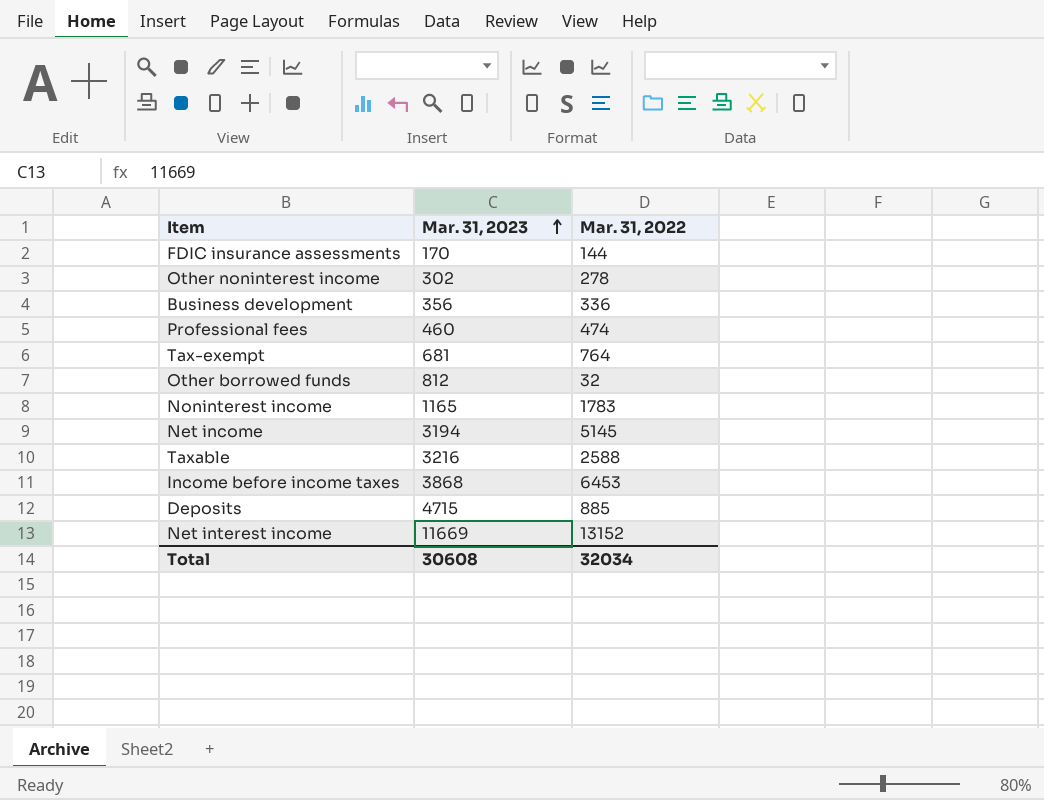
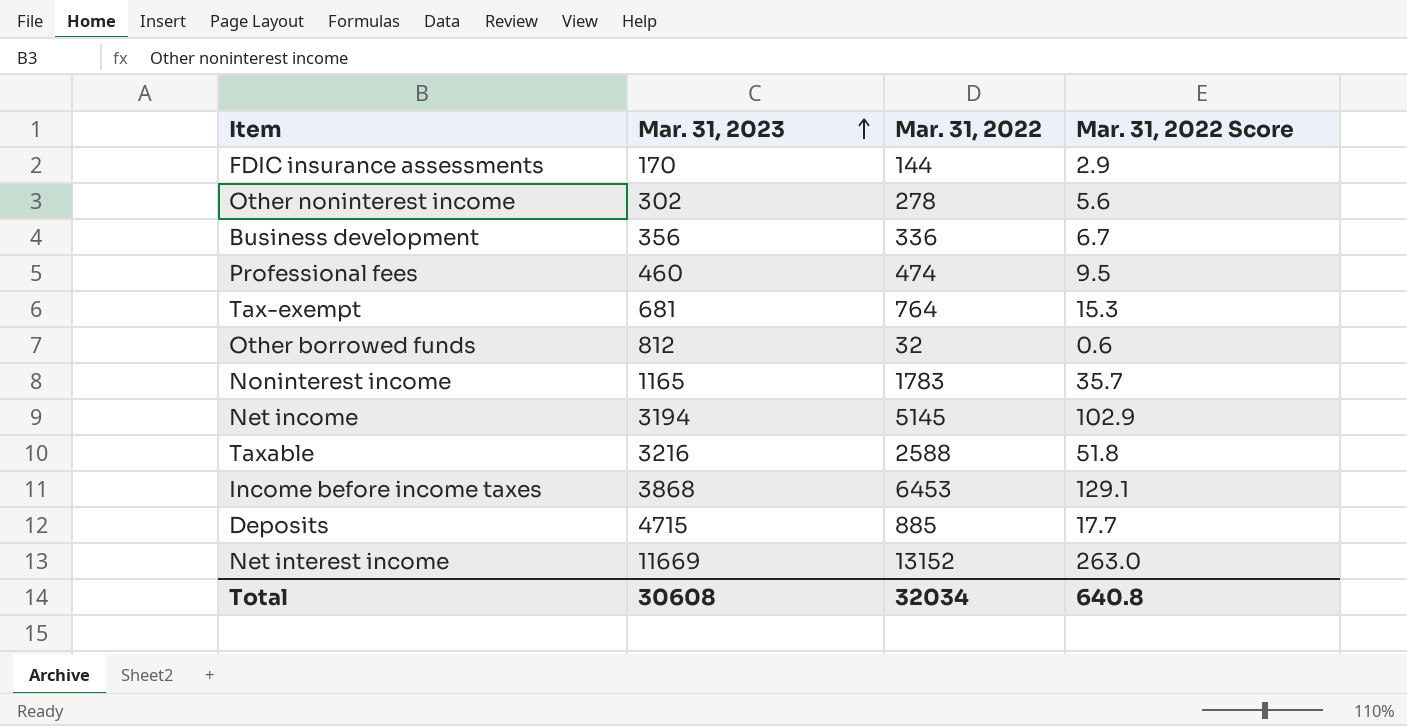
column Mar. 31, 2022 Score | formula: none -> [Mar. 31, 2022] * 0.02

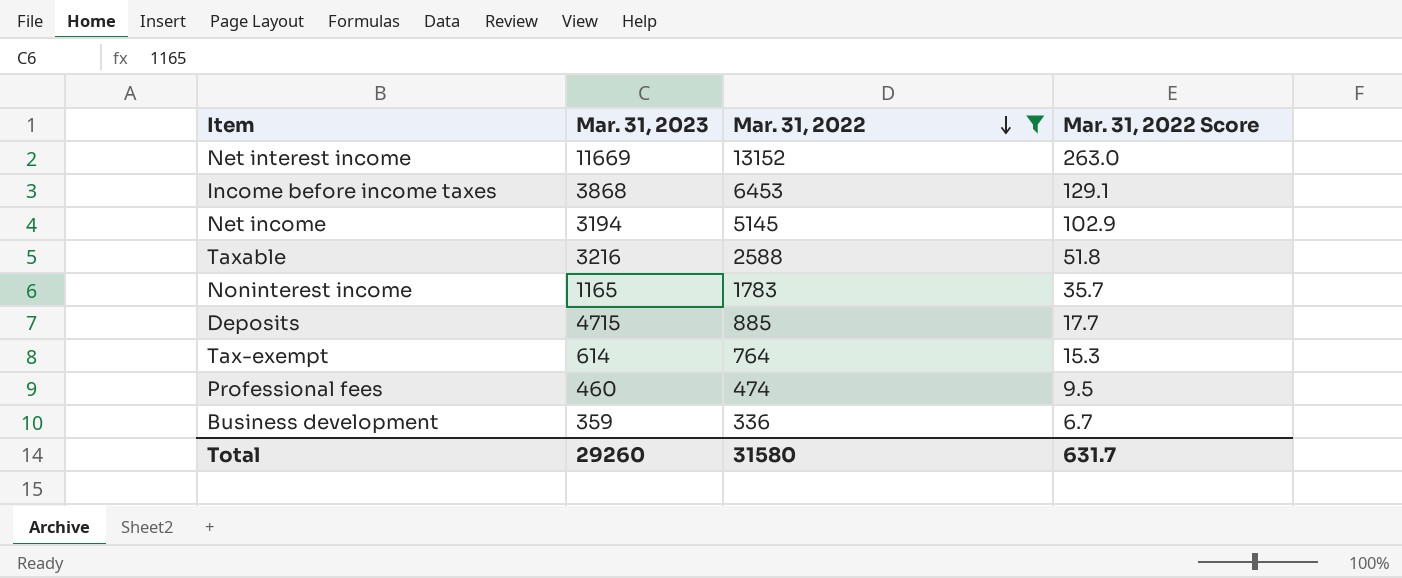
filter: none -> Mar. 31, 2022 >= 336
row order: Mar. 31, 2023 ascending -> Mar. 31, 2022 descending
Tax-exempt | Mar. 31, 2023: 681 -> 614
Business development | Mar. 31, 2023: 356 -> 359
Total | Mar. 31, 2023: 30608 -> 29260
Total | Mar. 31, 2022: 32034 -> 31580
Total | Mar. 31, 2022 Score: 640.8 -> 631.7

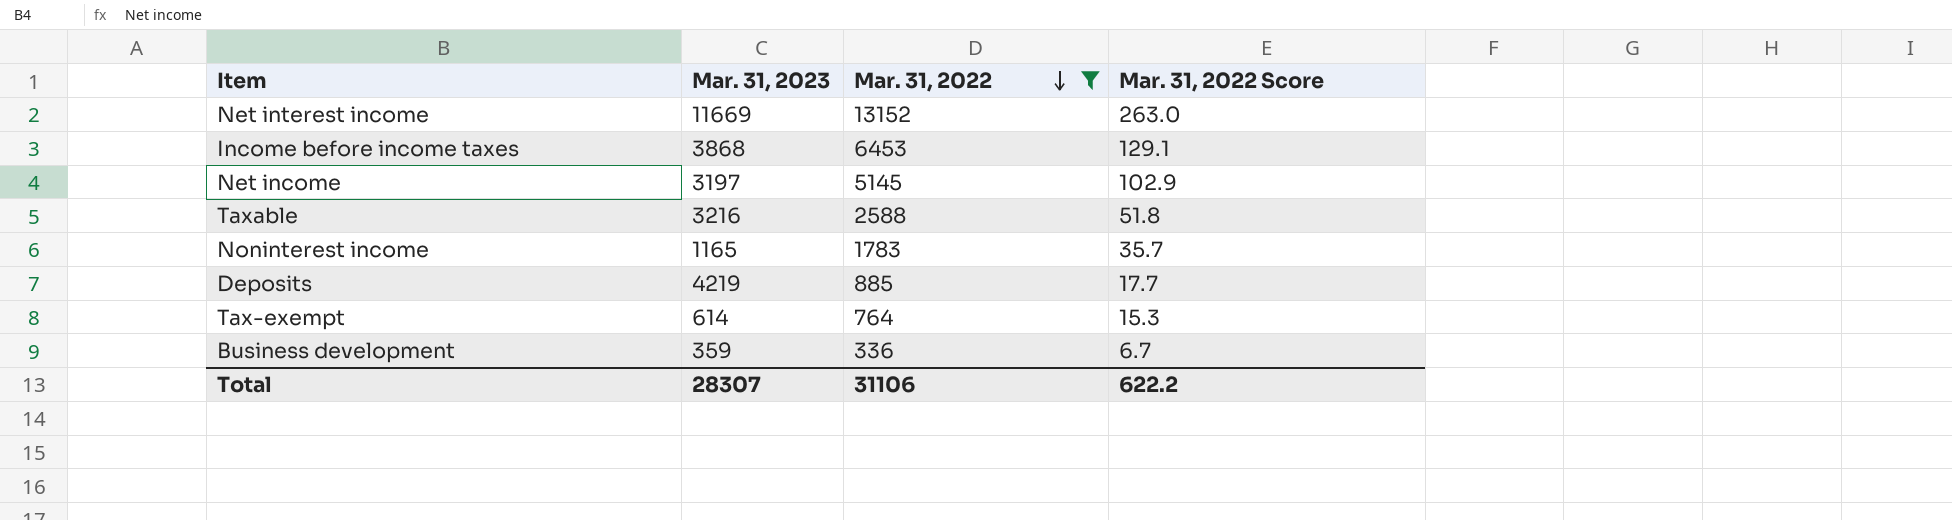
row Professional fees: 460 | 474 | 9.5 -> none
Net income | Mar. 31, 2023: 3194 -> 3197
Deposits | Mar. 31, 2023: 4715 -> 4219
Total | Mar. 31, 2023: 29260 -> 28307
Total | Mar. 31, 2022: 31580 -> 31106
Total | Mar. 31, 2022 Score: 631.7 -> 622.2

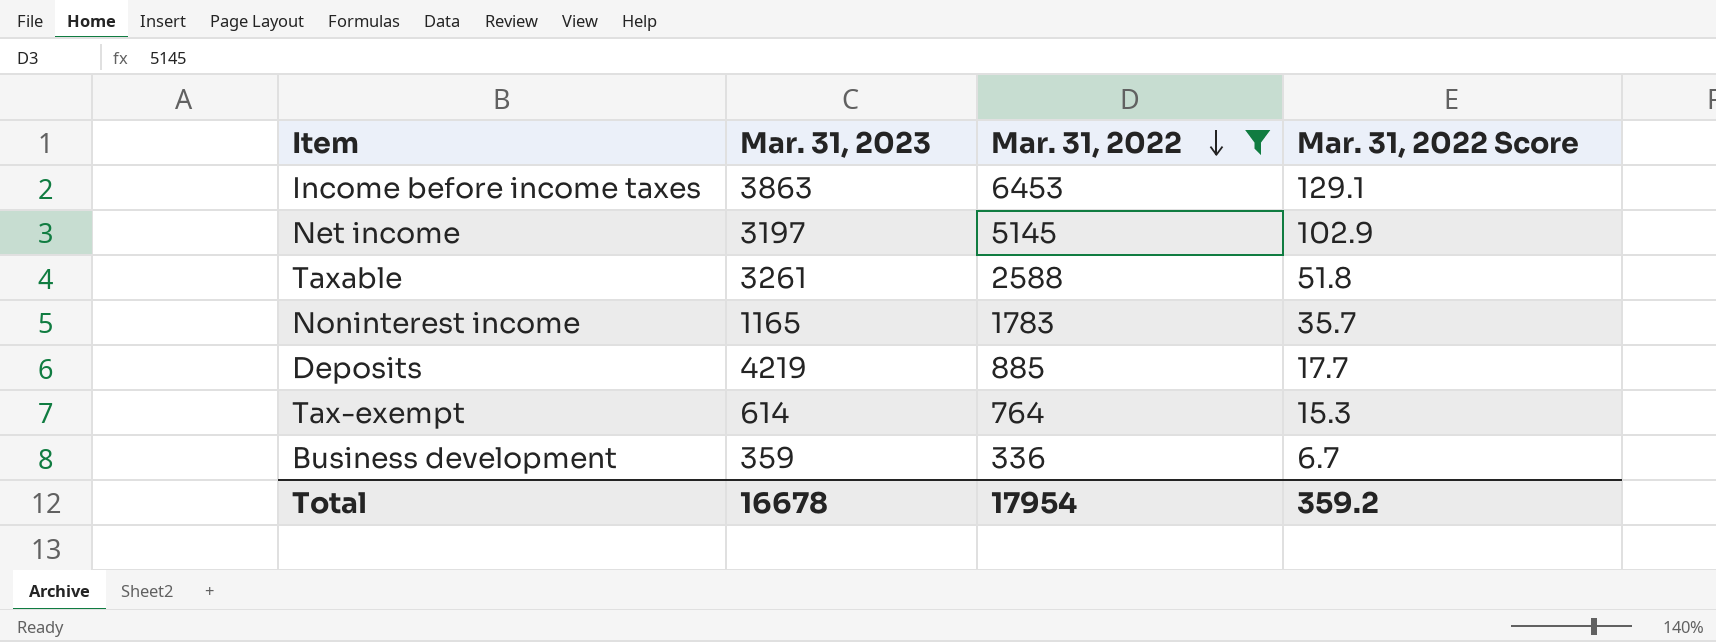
row Net interest income: 11669 | 13152 | 263.0 -> none
Income before income taxes | Mar. 31, 2023: 3868 -> 3863
Taxable | Mar. 31, 2023: 3216 -> 3261
Total | Mar. 31, 2023: 28307 -> 16678
Total | Mar. 31, 2022: 31106 -> 17954
Total | Mar. 31, 2022 Score: 622.2 -> 359.2

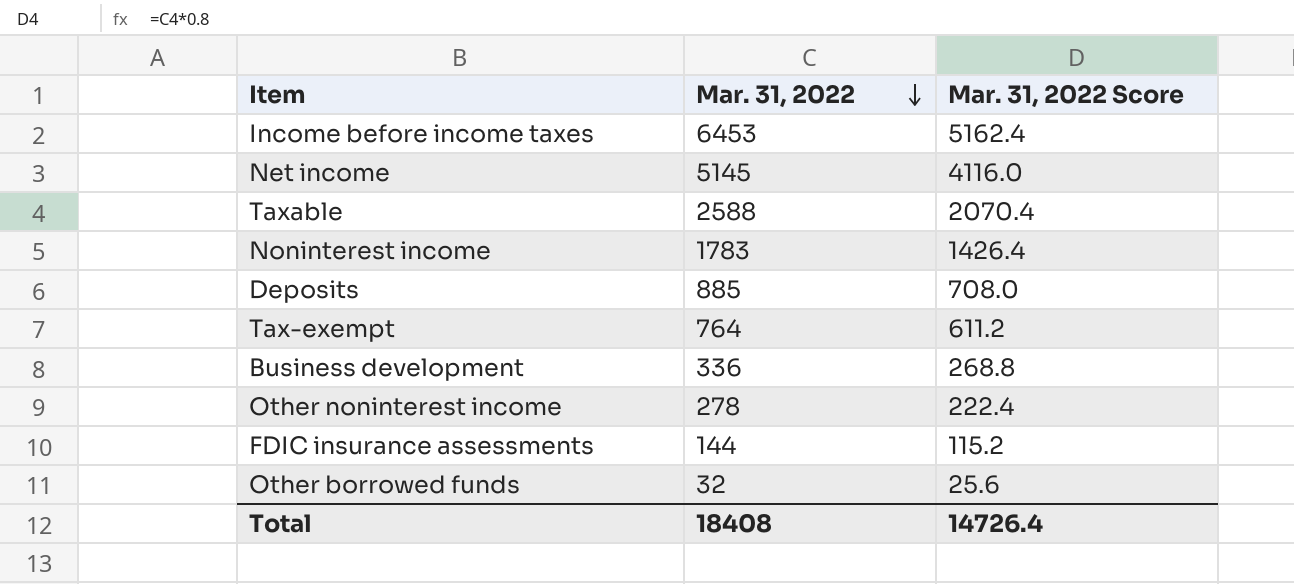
filter: Mar. 31, 2022 >= 336 -> none
column Mar. 31, 2023 | position: 2 -> none
column Mar. 31, 2022 Score | formula: [Mar. 31, 2022] * 0.02 -> [Mar. 31, 2022] * 0.8
Total | Mar. 31, 2022: 17954 -> 18408
Total | Mar. 31, 2022 Score: 359.2 -> 14726.4

